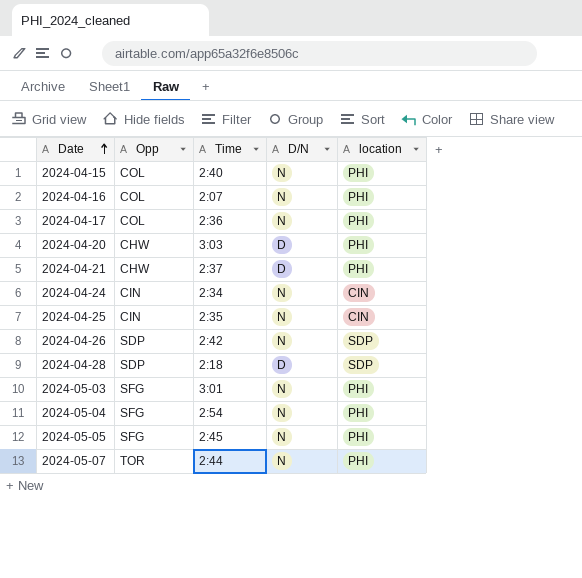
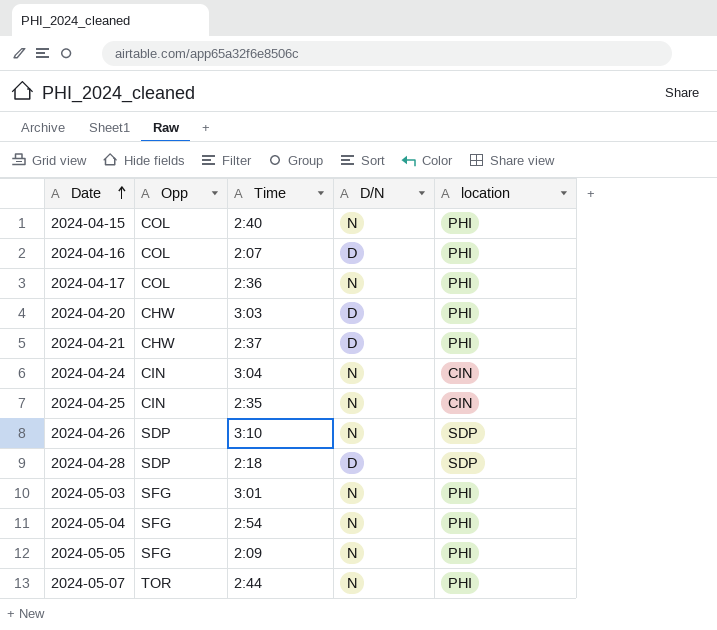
2024-04-16 | D/N: N -> D
2024-04-24 | Time: 2:34 -> 3:04
2024-04-26 | Time: 2:42 -> 3:10
2024-05-05 | Time: 2:45 -> 2:09

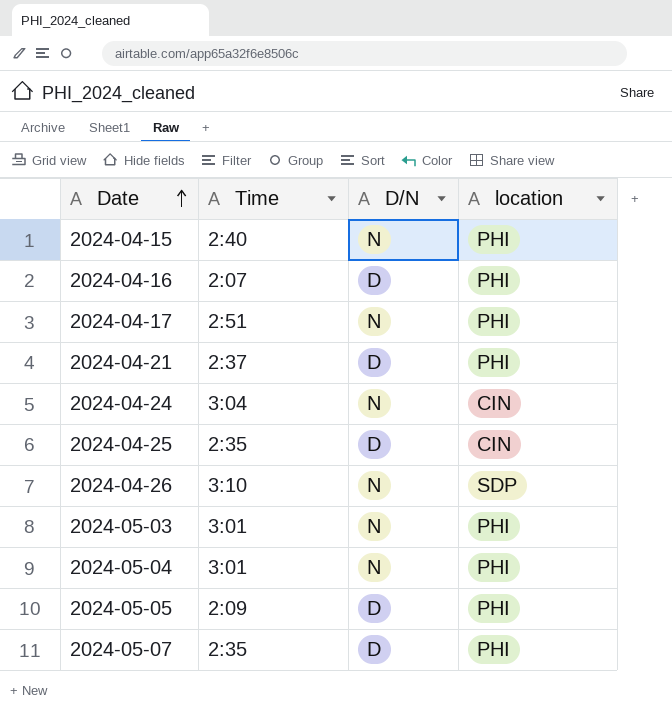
column Opp | position: 2 -> none
row 2024-04-20: CHW | 3:03 | D | PHI -> none
row 2024-04-28: SDP | 2:18 | D | SDP -> none
2024-04-17 | Time: 2:36 -> 2:51
2024-04-25 | D/N: N -> D
2024-05-04 | Time: 2:54 -> 3:01
2024-05-05 | D/N: N -> D
2024-05-07 | Time: 2:44 -> 2:35
2024-05-07 | D/N: N -> D

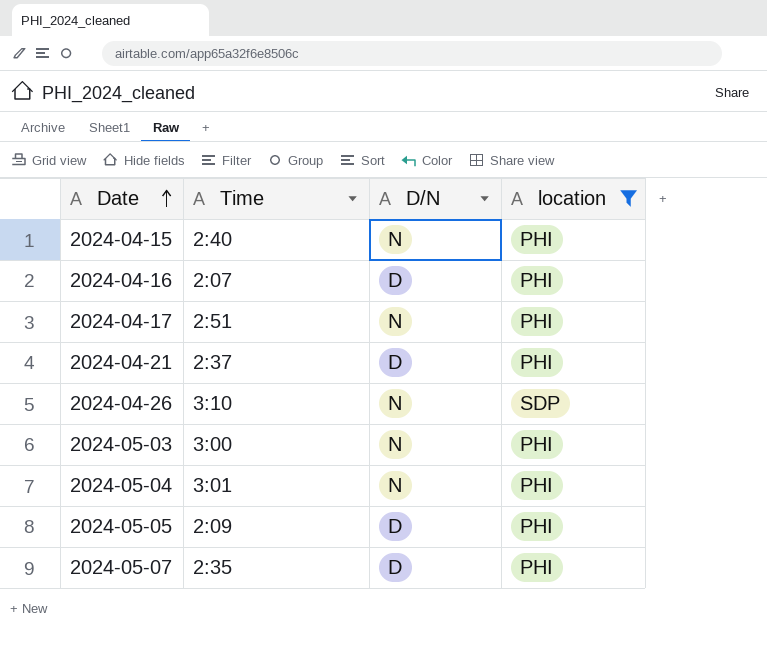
filter: none -> location != CIN
2024-05-03 | Time: 3:01 -> 3:00

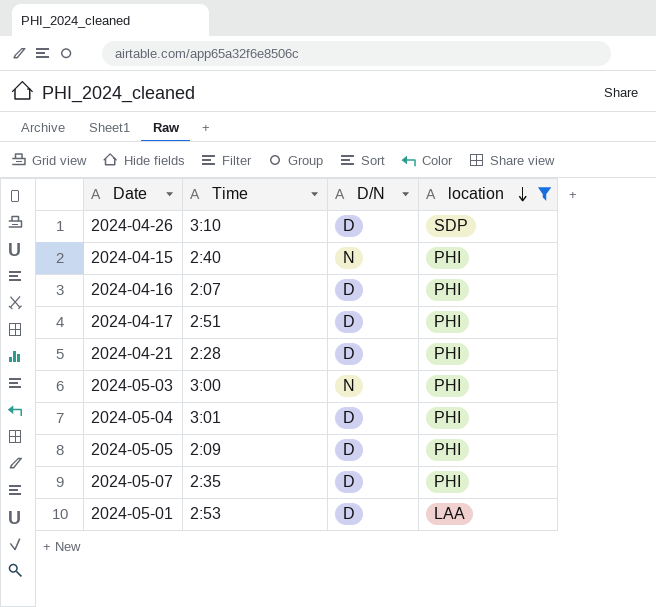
row order: Date ascending -> location descending
2024-04-26 | D/N: N -> D
2024-04-17 | D/N: N -> D
2024-04-21 | Time: 2:37 -> 2:28
2024-05-04 | D/N: N -> D
row 2024-05-01: none -> 2:53 | D | LAA

